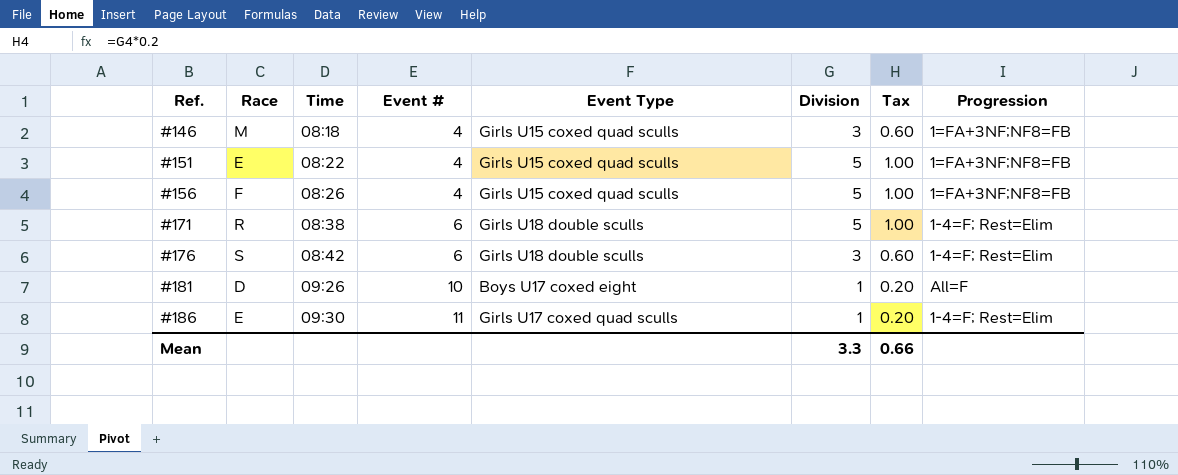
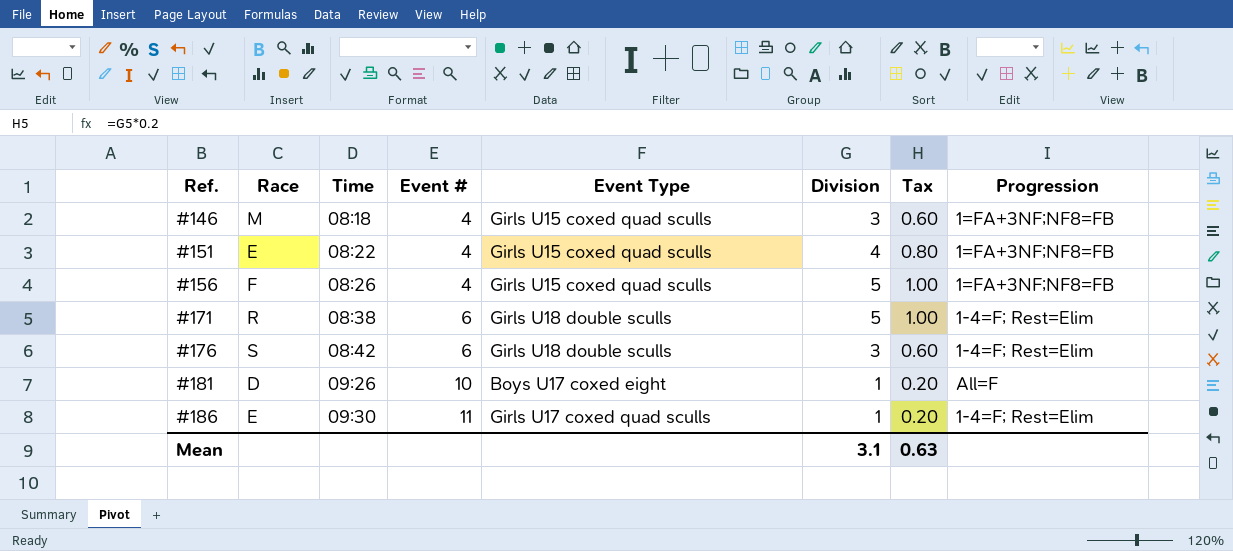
#151 | Division: 5 -> 4
#151 | Tax: 1.00 -> 0.80
Mean | Division: 3.3 -> 3.1
Mean | Tax: 0.66 -> 0.63

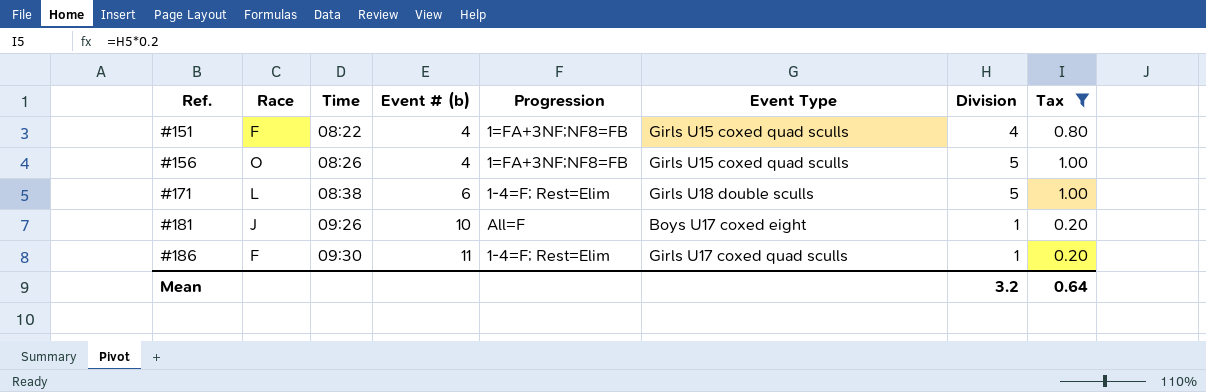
filter: none -> Tax != 0.60
column name: Event # -> Event # (b)
column Progression | position: 8 -> 5
#151 | Race: E -> F
#156 | Race: F -> O
#171 | Race: R -> L
#181 | Race: D -> J
#186 | Race: E -> F
Mean | Division: 3.1 -> 3.2
Mean | Tax: 0.63 -> 0.64

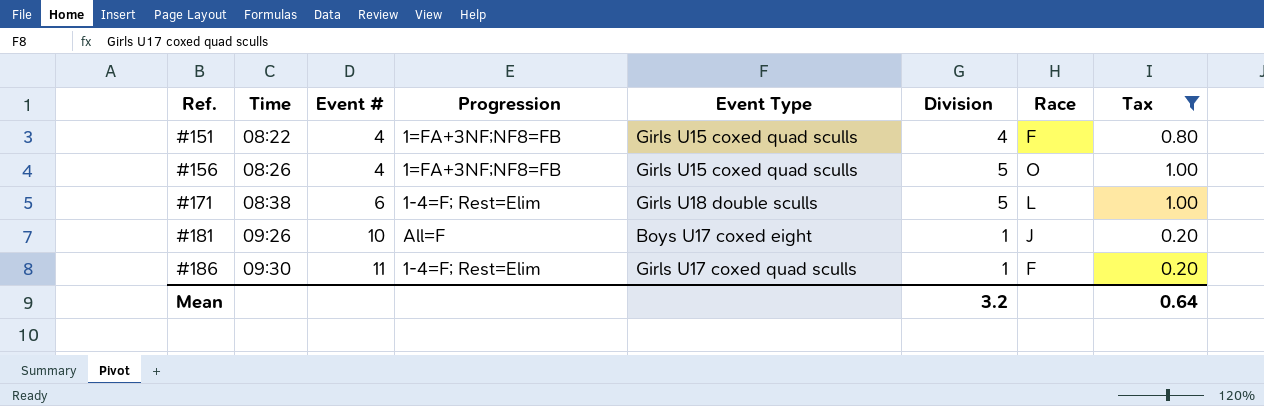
column name: Event # (b) -> Event #
column Race | position: 2 -> 7

